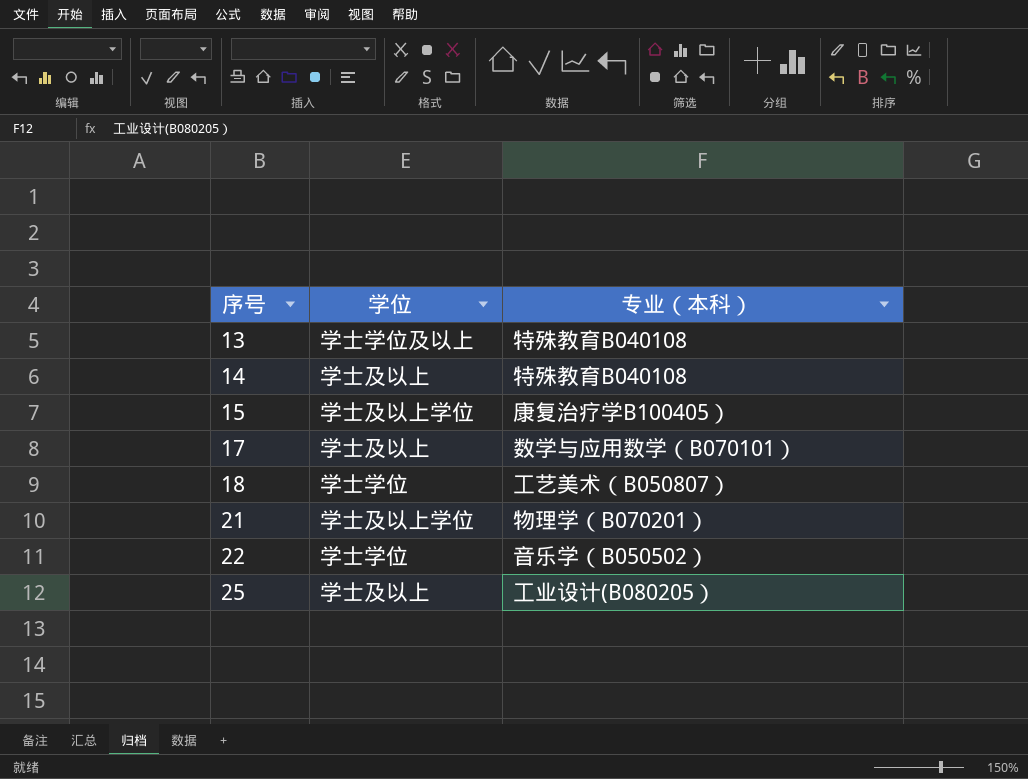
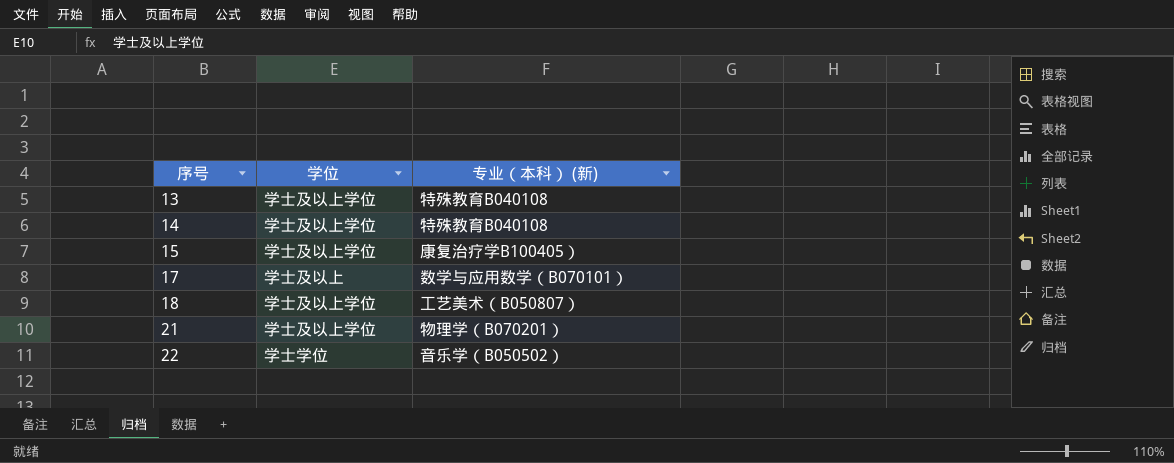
column name: 专业（本科） -> 专业（本科） (新)
row 25: 学士及以上 | 工业设计(B080205） -> none
13 | 学位: 学士学位及以上 -> 学士及以上学位
14 | 学位: 学士及以上 -> 学士及以上学位
18 | 学位: 学士学位 -> 学士及以上学位

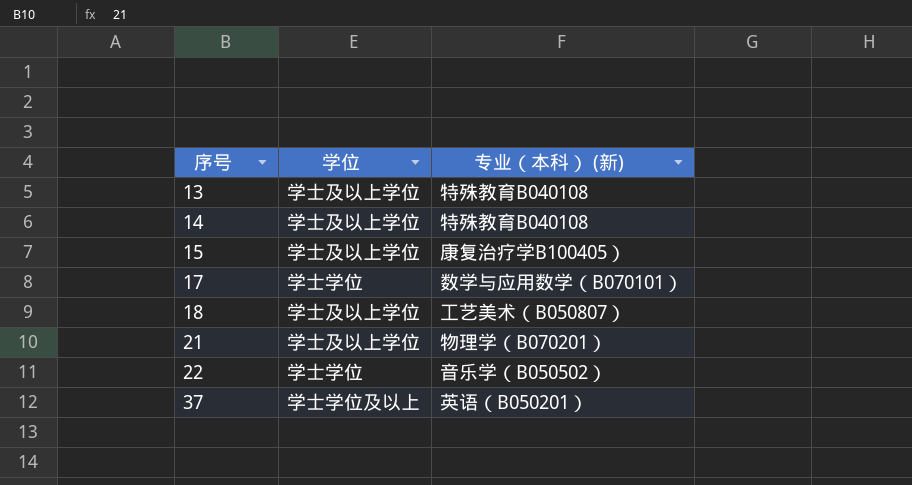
17 | 学位: 学士及以上 -> 学士学位
row 37: none -> 学士学位及以上 | 英语（B050201）

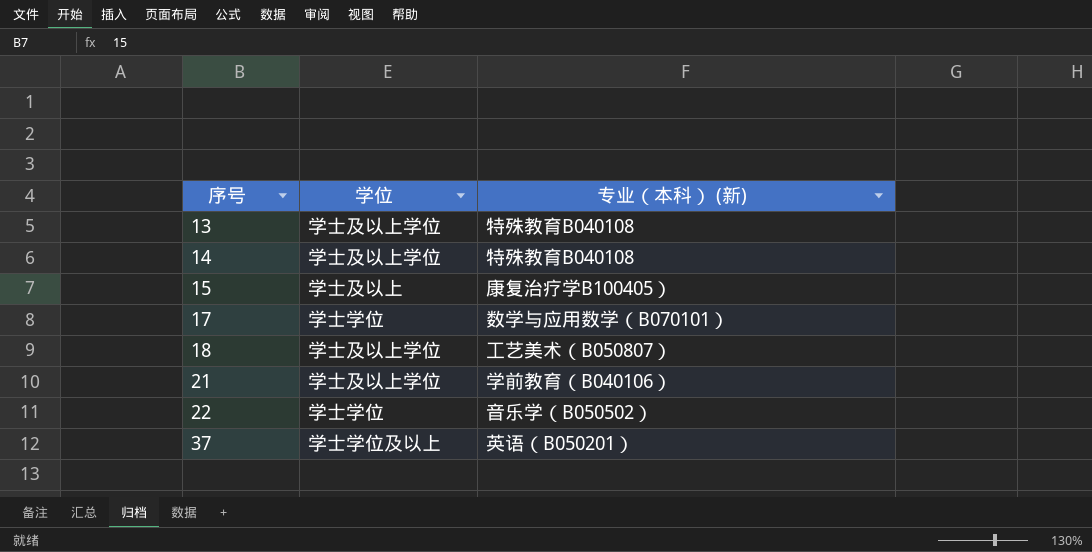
15 | 学位: 学士及以上学位 -> 学士及以上
21 | 专业（本科） (新): 物理学（B070201） -> 学前教育（B040106）

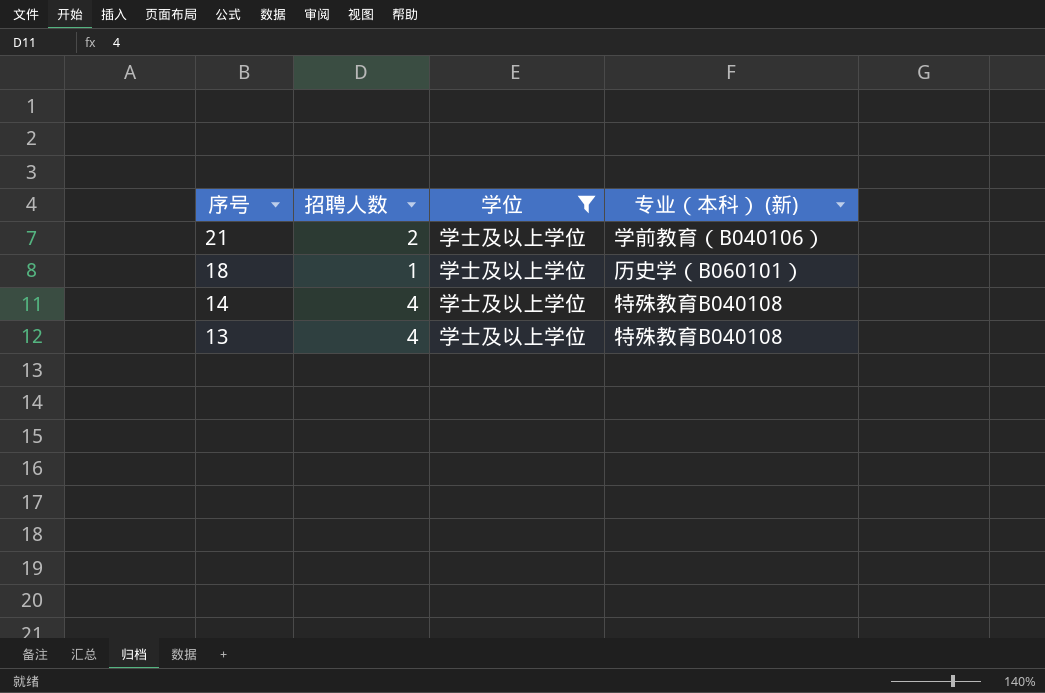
filter: none -> 学位 = 学士及以上学位
row order: 序号 ascending -> 序号 descending
column 招聘人数 | position: none -> 2
18 | 专业（本科） (新): 工艺美术（B050807） -> 历史学（B060101）

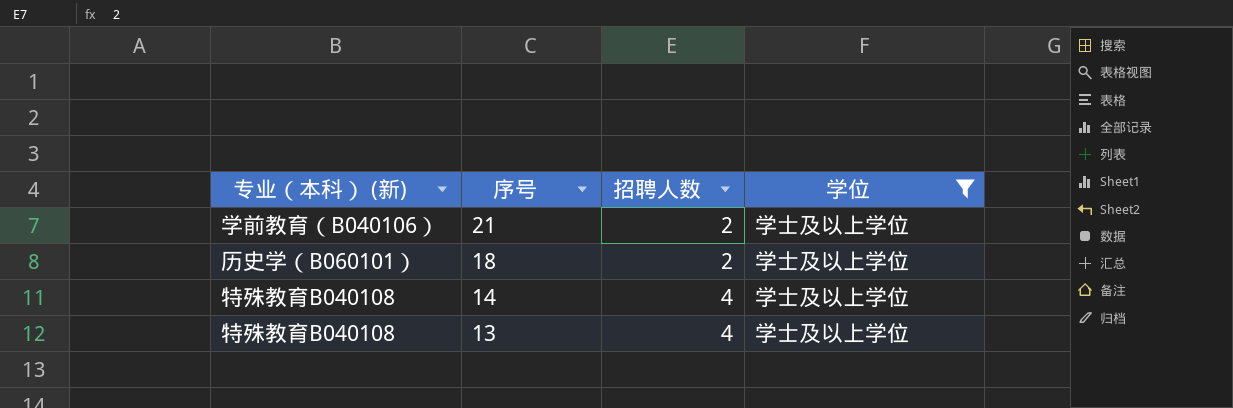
column 专业（本科） (新) | position: 4 -> 1
18 | 招聘人数: 1 -> 2

